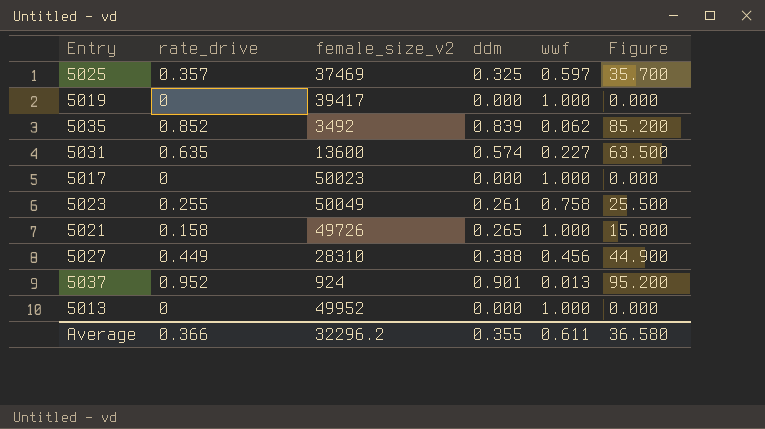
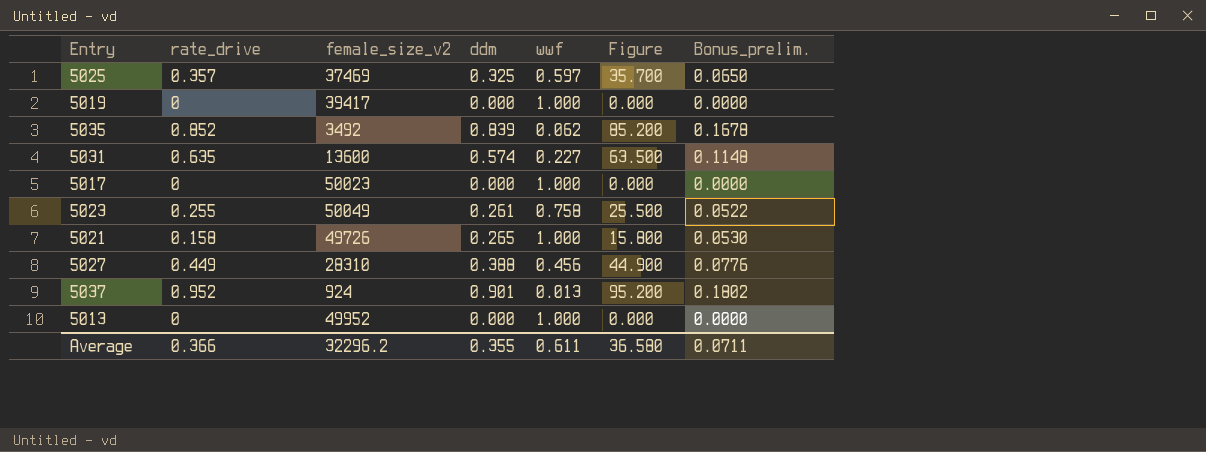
column Bonus_prelim. | formula: none -> [ddm] * 0.2

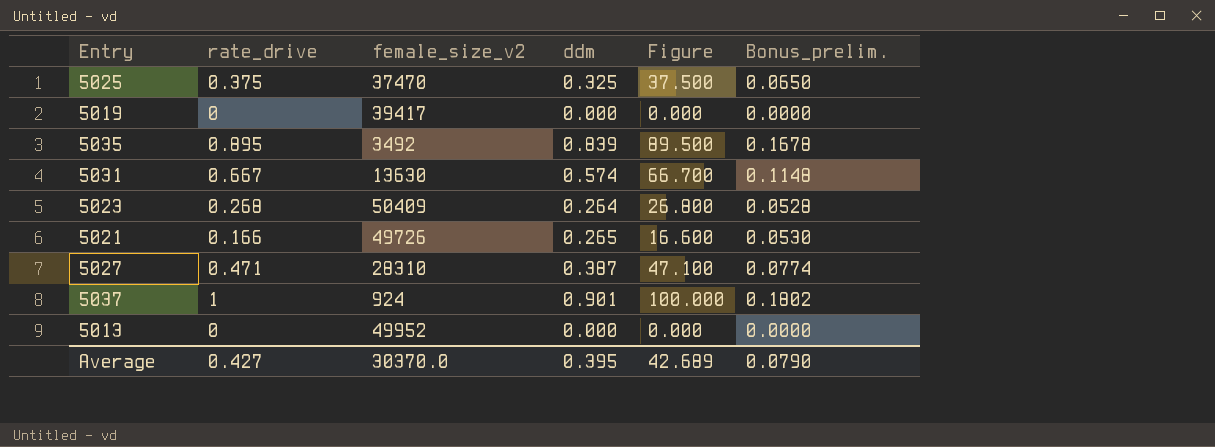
column wwf | position: 5 -> none
row 5017: 0 | 50023 | 0.000 | 1.000 | 0.000 | 0.0000 -> none
5025 | rate_drive: 0.357 -> 0.375
5025 | female_size_v2: 37469 -> 37470
5025 | Figure: 35.700 -> 37.500
5035 | rate_drive: 0.852 -> 0.895
5035 | Figure: 85.200 -> 89.500
5031 | rate_drive: 0.635 -> 0.667
5031 | female_size_v2: 13600 -> 13630
5031 | Figure: 63.500 -> 66.700
5023 | rate_drive: 0.255 -> 0.268
5023 | female_size_v2: 50049 -> 50409
5023 | ddm: 0.261 -> 0.264
5023 | Figure: 25.500 -> 26.800
5023 | Bonus_prelim.: 0.0522 -> 0.0528
5021 | rate_drive: 0.158 -> 0.166
5021 | Figure: 15.800 -> 16.600
5027 | rate_drive: 0.449 -> 0.471
5027 | ddm: 0.388 -> 0.387
5027 | Figure: 44.900 -> 47.100
5027 | Bonus_prelim.: 0.0776 -> 0.0774
5037 | rate_drive: 0.952 -> 1
5037 | Figure: 95.200 -> 100.000
Average | rate_drive: 0.366 -> 0.427
Average | female_size_v2: 32296.2 -> 30370.0
Average | ddm: 0.355 -> 0.395
Average | Figure: 36.580 -> 42.689
Average | Bonus_prelim.: 0.0711 -> 0.0790

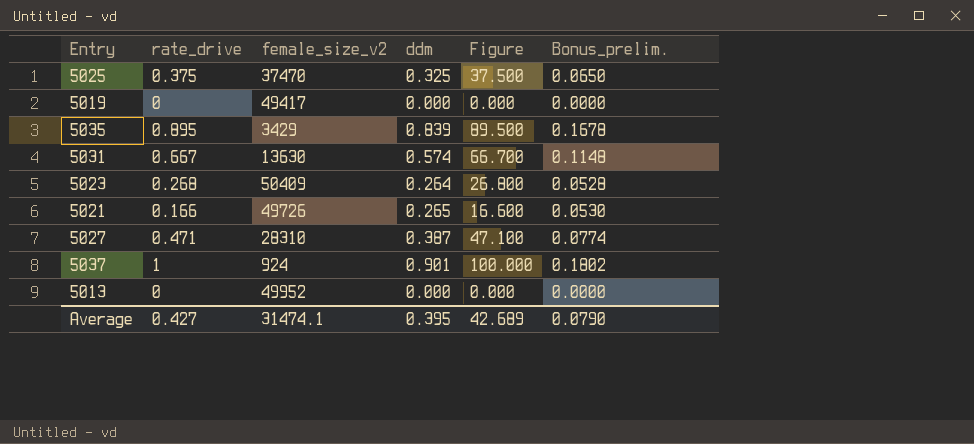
5019 | female_size_v2: 39417 -> 49417
5035 | female_size_v2: 3492 -> 3429
Average | female_size_v2: 30370.0 -> 31474.1

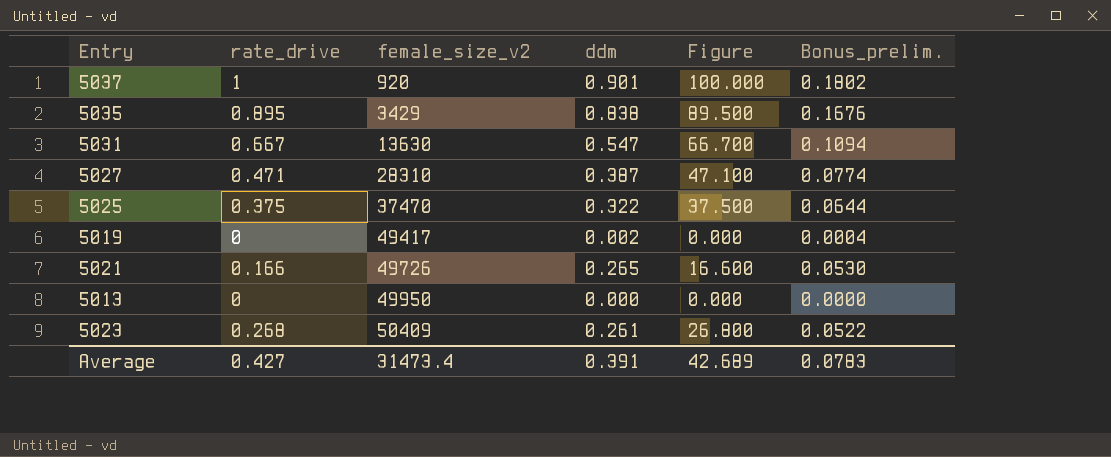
row order: none -> female_size_v2 ascending
5037 | female_size_v2: 924 -> 920
5035 | ddm: 0.839 -> 0.838
5035 | Bonus_prelim.: 0.1678 -> 0.1676
5031 | ddm: 0.574 -> 0.547
5031 | Bonus_prelim.: 0.1148 -> 0.1094
5025 | ddm: 0.325 -> 0.322
5025 | Bonus_prelim.: 0.0650 -> 0.0644
5019 | ddm: 0.000 -> 0.002
5019 | Bonus_prelim.: 0.0000 -> 0.0004
5013 | female_size_v2: 49952 -> 49950
5023 | ddm: 0.264 -> 0.261
5023 | Bonus_prelim.: 0.0528 -> 0.0522
Average | female_size_v2: 31474.1 -> 31473.4
Average | ddm: 0.395 -> 0.391
Average | Bonus_prelim.: 0.0790 -> 0.0783

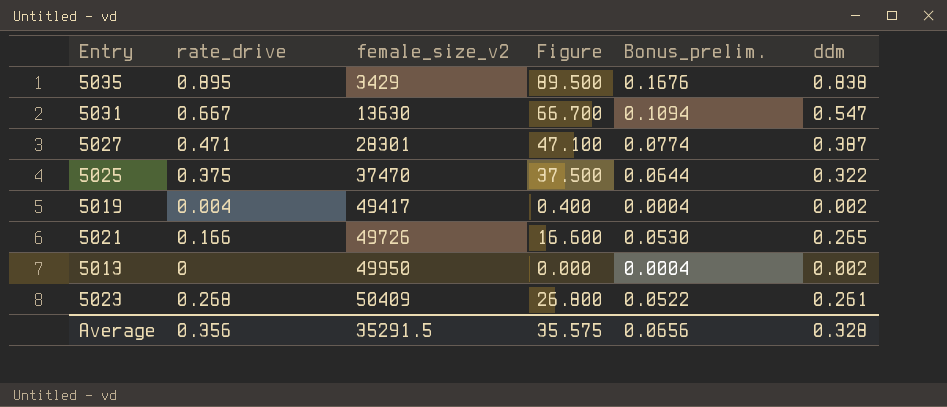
column ddm | position: 4 -> 6
row 5037: 1 | 920 | 0.901 | 100.000 | 0.1802 -> none
5027 | female_size_v2: 28310 -> 28301
5019 | rate_drive: 0 -> 0.004
5019 | Figure: 0.000 -> 0.400
5013 | Bonus_prelim.: 0.0000 -> 0.0004
5013 | ddm: 0.000 -> 0.002
Average | rate_drive: 0.427 -> 0.356
Average | female_size_v2: 31473.4 -> 35291.5
Average | Figure: 42.689 -> 35.575
Average | Bonus_prelim.: 0.0783 -> 0.0656
Average | ddm: 0.391 -> 0.328

